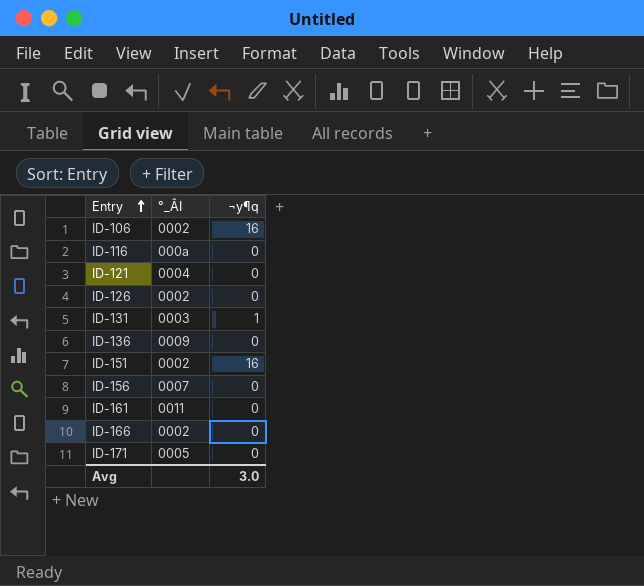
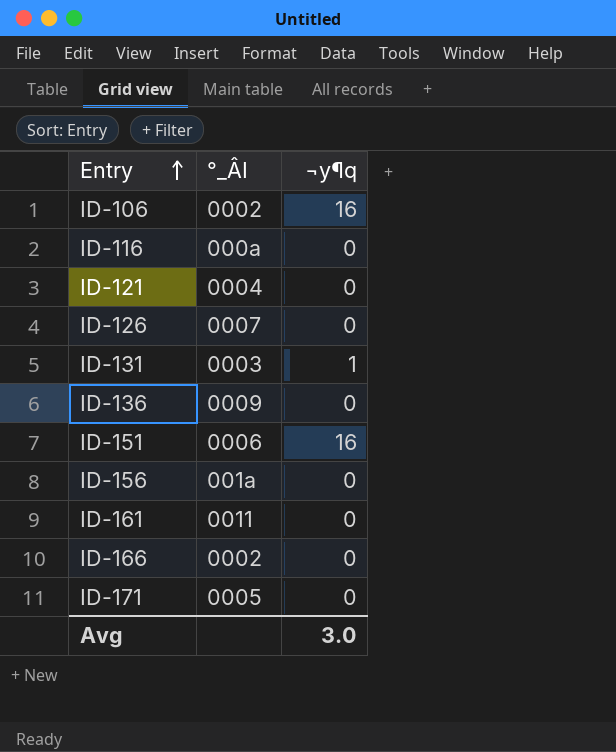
ID-126 | °_ÂI: 0002 -> 0007
ID-151 | °_ÂI: 0002 -> 0006
ID-156 | °_ÂI: 0007 -> 001a

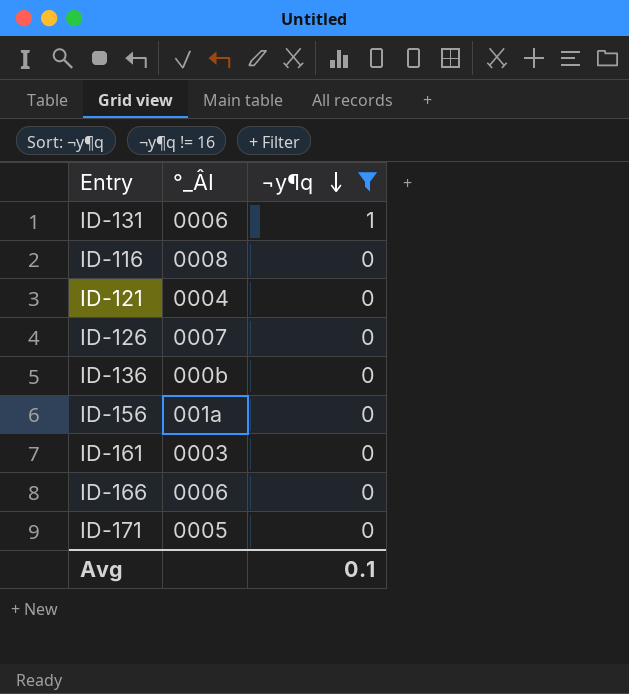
filter: none -> ¬y¶q != 16
row order: Entry ascending -> ¬y¶q descending
ID-131 | °_ÂI: 0003 -> 0006
ID-116 | °_ÂI: 000a -> 0008
ID-136 | °_ÂI: 0009 -> 000b
ID-161 | °_ÂI: 0011 -> 0003
ID-166 | °_ÂI: 0002 -> 0006
Avg | ¬y¶q: 3.0 -> 0.1

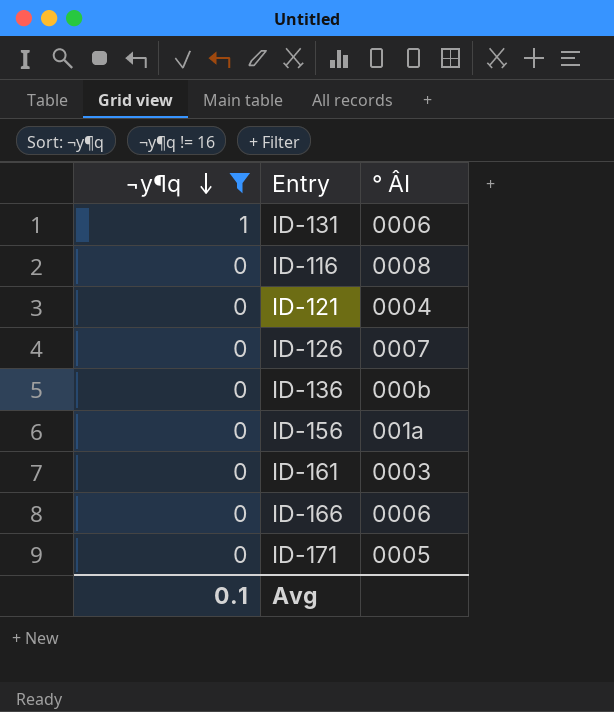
column ¬y¶q | position: 3 -> 1
column name: °_ÂI -> ° ÂI

